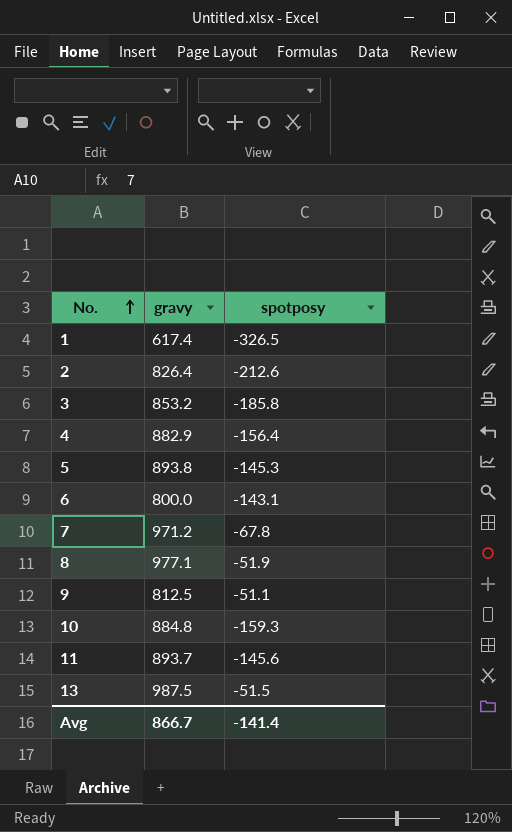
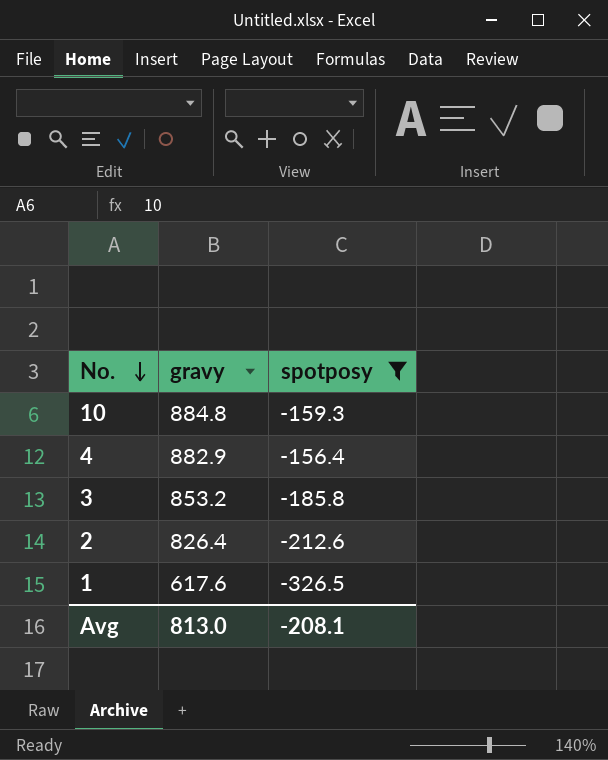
filter: none -> spotposy <= -156.4
row order: No. ascending -> No. descending
1 | gravy: 617.4 -> 617.6
Avg | gravy: 866.7 -> 813.0
Avg | spotposy: -141.4 -> -208.1

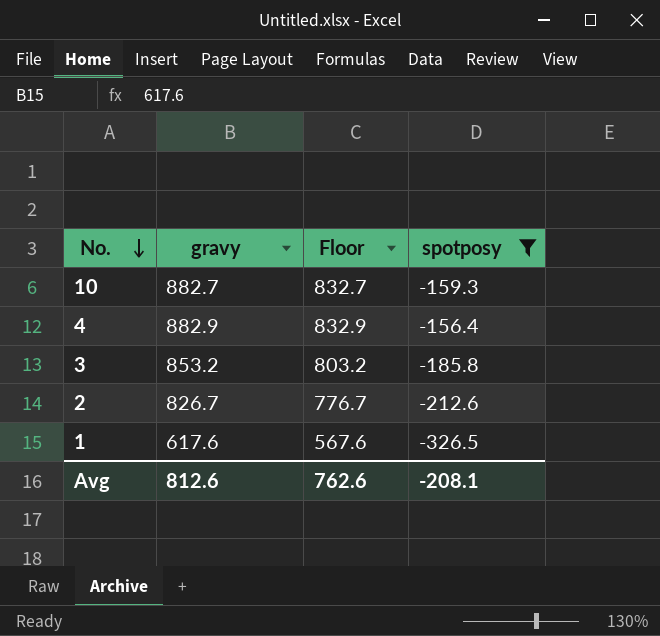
column Floor | formula: none -> [gravy] - 50
10 | gravy: 884.8 -> 882.7
2 | gravy: 826.4 -> 826.7
Avg | gravy: 813.0 -> 812.6

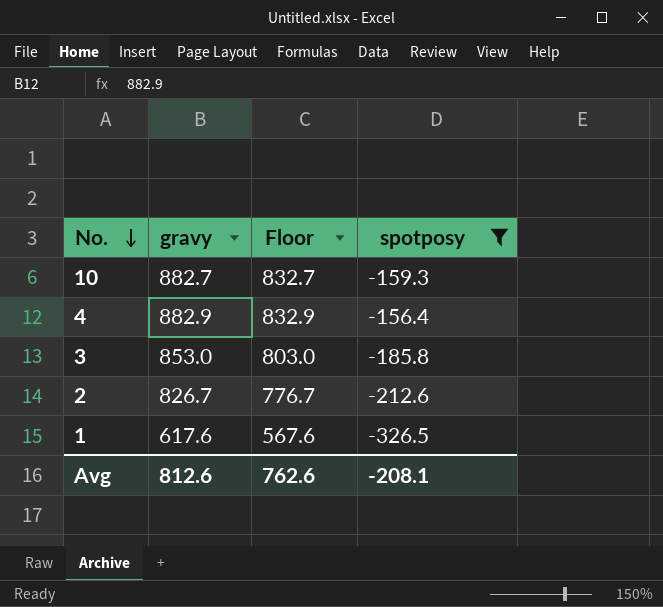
3 | gravy: 853.2 -> 853.0
3 | Floor: 803.2 -> 803.0

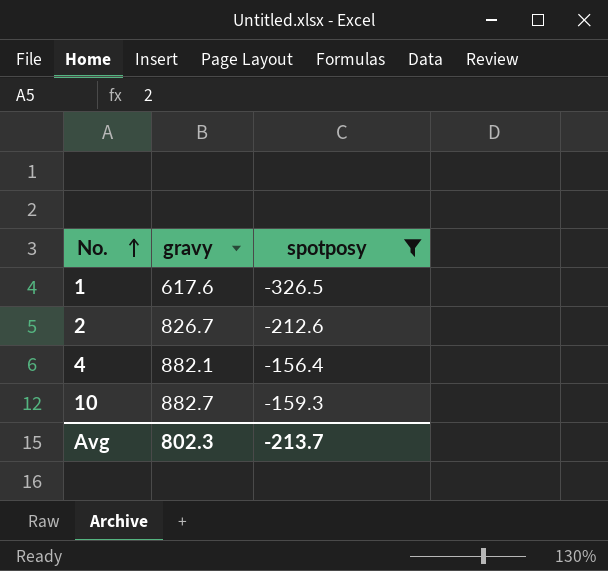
row order: No. descending -> No. ascending
column Floor | formula: [gravy] - 50 -> none
row 3: 853.0 | 803.0 | -185.8 -> none
4 | gravy: 882.9 -> 882.1
Avg | gravy: 812.6 -> 802.3
Avg | spotposy: -208.1 -> -213.7

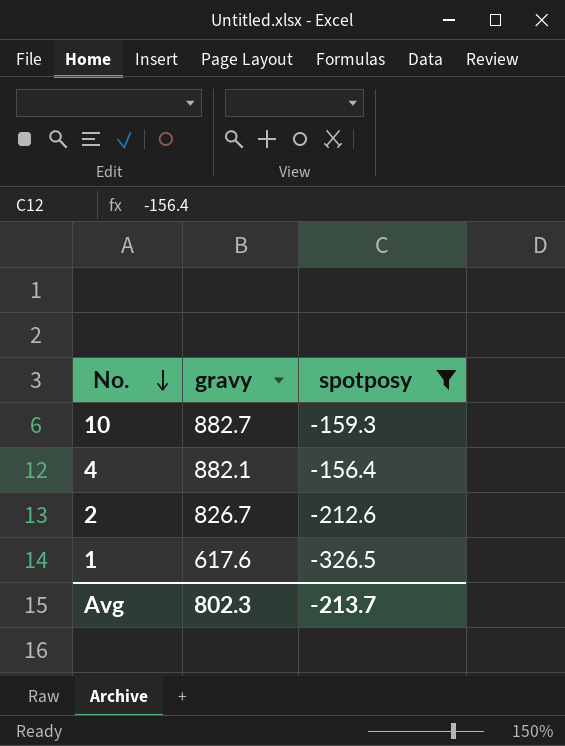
row order: No. ascending -> No. descending

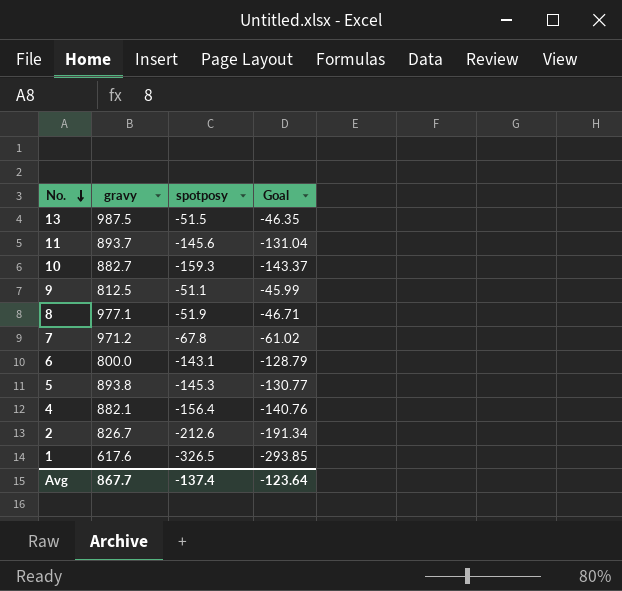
filter: spotposy <= -156.4 -> none
column Goal | formula: none -> [spotposy] * 0.9
Avg | gravy: 802.3 -> 867.7
Avg | spotposy: -213.7 -> -137.4

